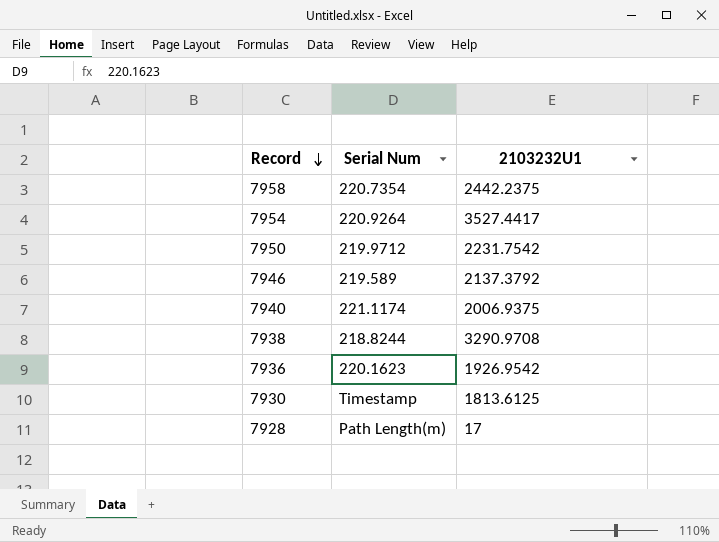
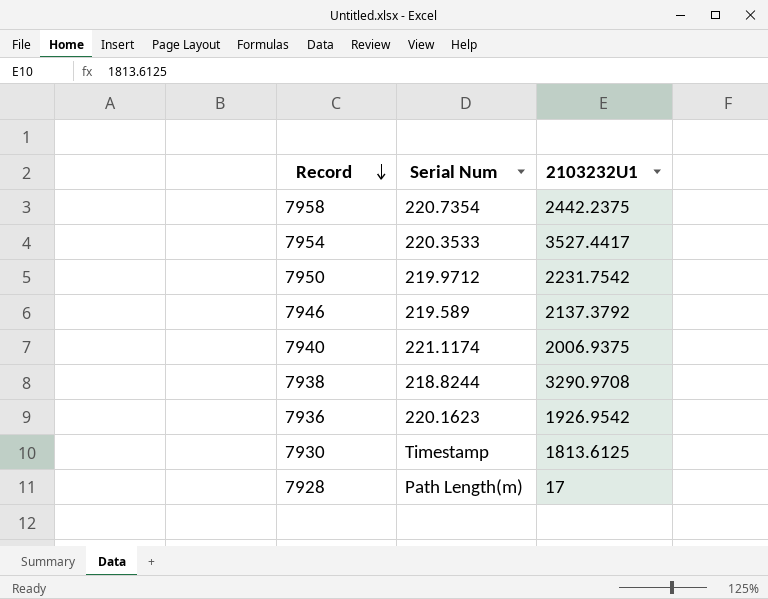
7954 | Serial Num: 220.9264 -> 220.3533

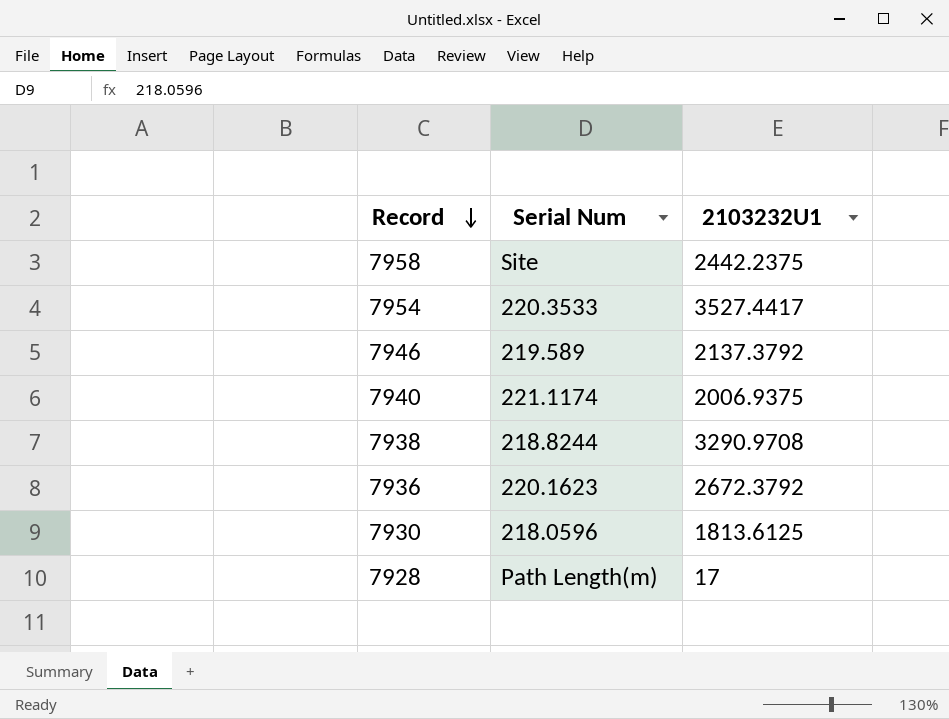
row 7950: 219.9712 | 2231.7542 -> none
7958 | Serial Num: 220.7354 -> Site
7936 | 2103232U1: 1926.9542 -> 2672.3792
7930 | Serial Num: Timestamp -> 218.0596

